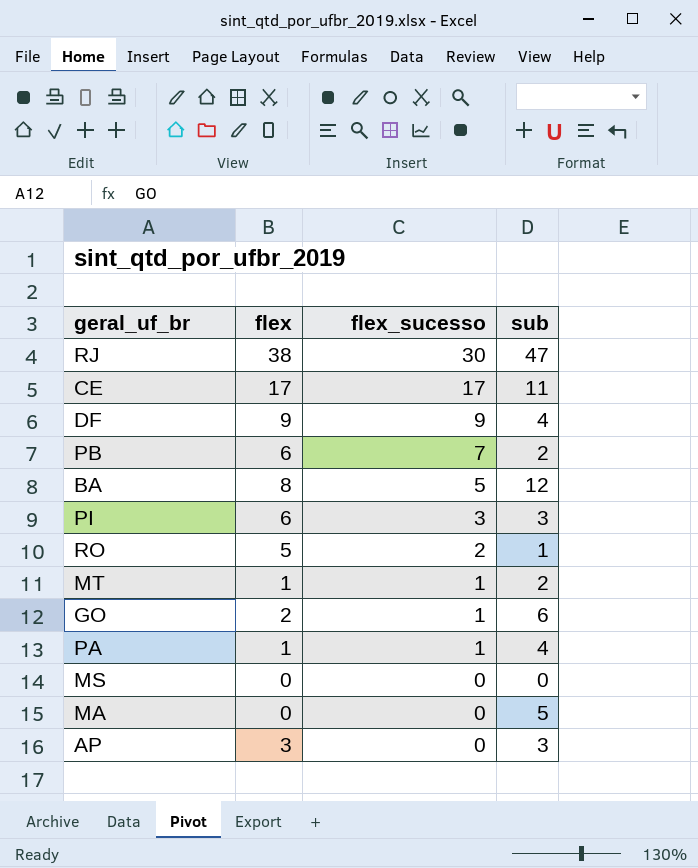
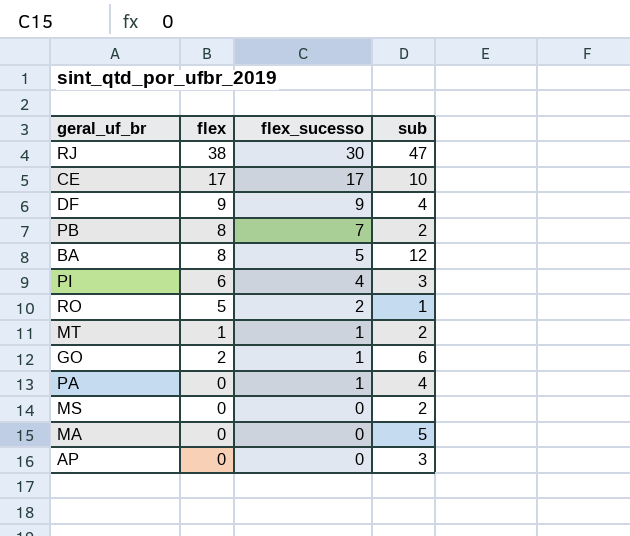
CE | sub: 11 -> 10
PB | flex: 6 -> 8
PI | flex_sucesso: 3 -> 4
PA | flex: 1 -> 0
MS | sub: 0 -> 2
AP | flex: 3 -> 0

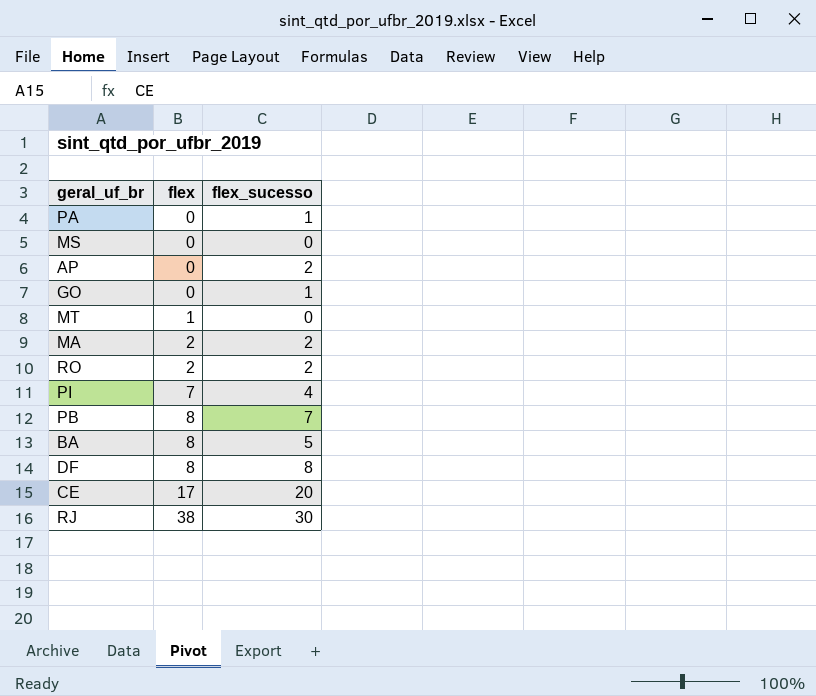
row order: flex_sucesso descending -> flex ascending
column sub | position: 4 -> none
AP | flex_sucesso: 0 -> 2
GO | flex: 2 -> 0
MT | flex_sucesso: 1 -> 0
MA | flex: 0 -> 2
MA | flex_sucesso: 0 -> 2
RO | flex: 5 -> 2
PI | flex: 6 -> 7
DF | flex: 9 -> 8
DF | flex_sucesso: 9 -> 8
CE | flex_sucesso: 17 -> 20

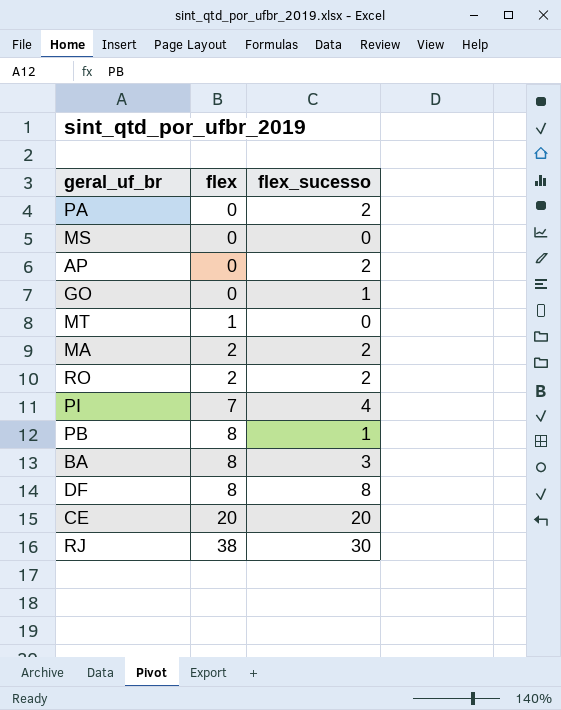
PA | flex_sucesso: 1 -> 2
PB | flex_sucesso: 7 -> 1
BA | flex_sucesso: 5 -> 3
CE | flex: 17 -> 20

